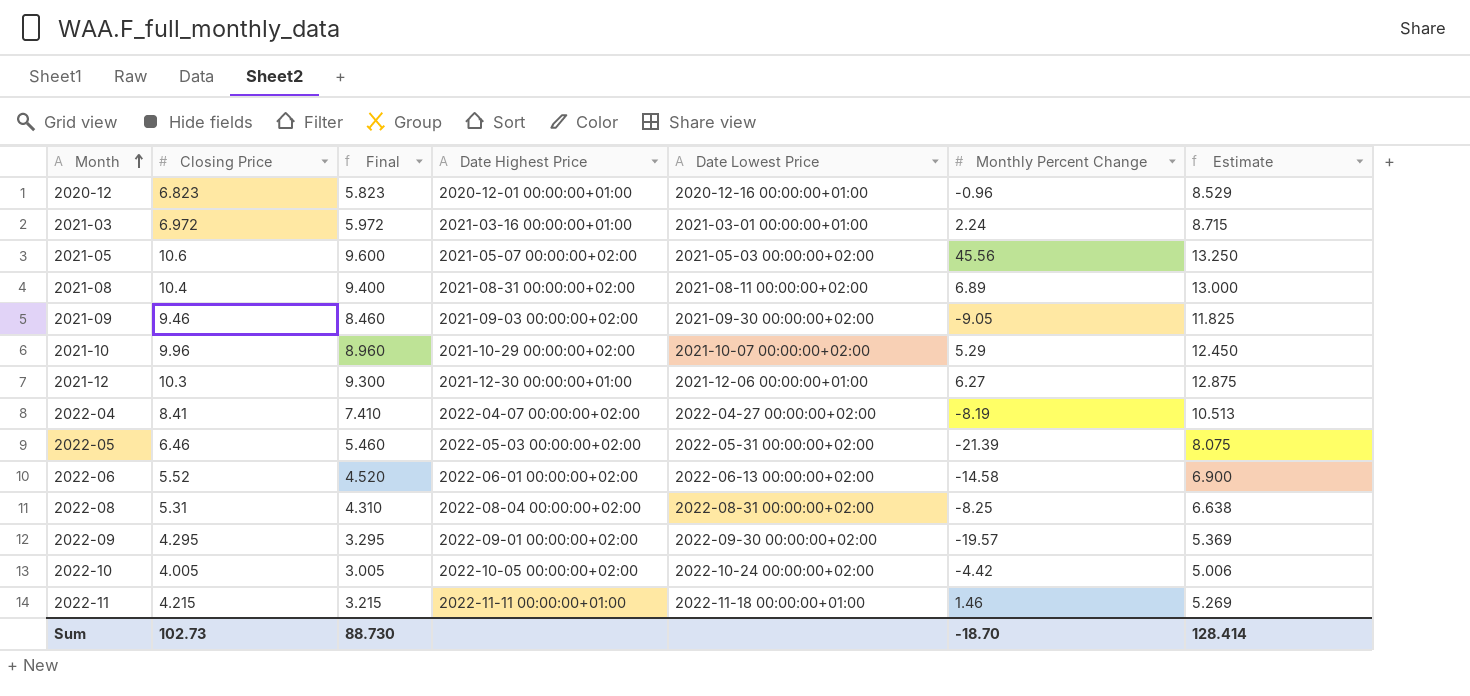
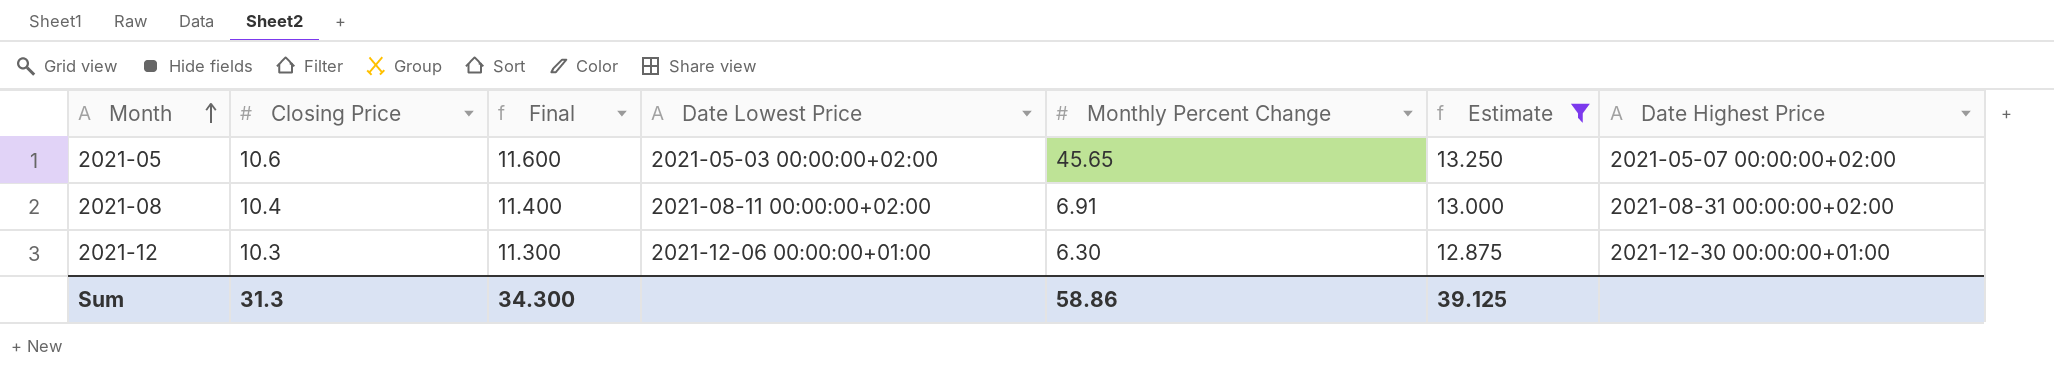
filter: none -> Estimate >= 12.875
column Final | formula: [Closing Price] - 1 -> [Closing Price] + 1
column Date Highest Price | position: 4 -> 7
2021-05 | Monthly Percent Change: 45.56 -> 45.65
2021-08 | Monthly Percent Change: 6.89 -> 6.91
2021-12 | Monthly Percent Change: 6.27 -> 6.30
Sum | Closing Price: 102.73 -> 31.3
Sum | Final: 88.730 -> 34.300
Sum | Monthly Percent Change: -18.70 -> 58.86
Sum | Estimate: 128.414 -> 39.125

